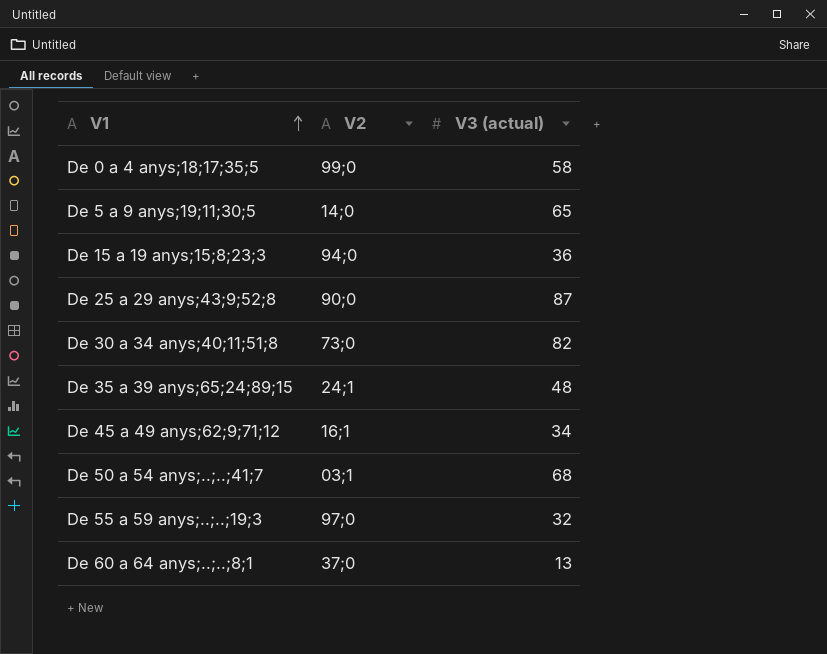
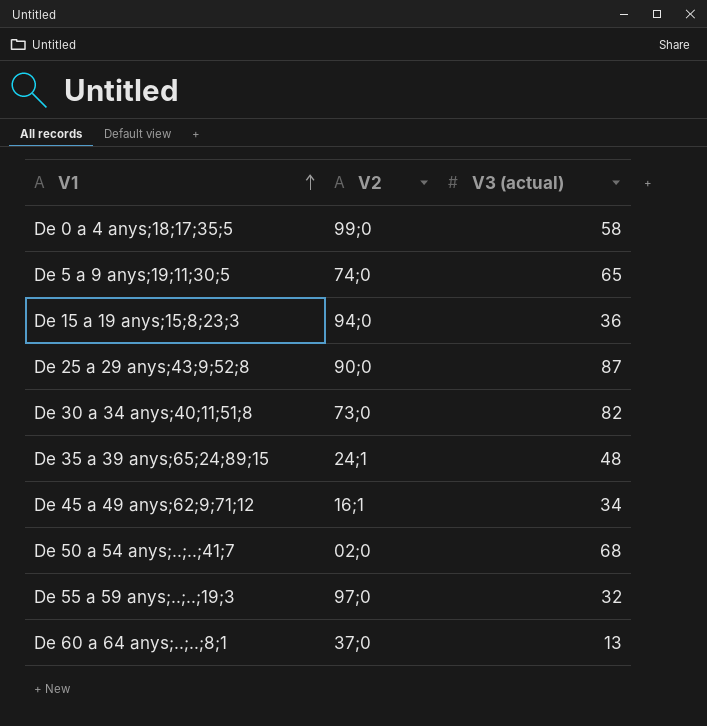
De 5 a 9 anys;19;11;30;5 | V2: 14;0 -> 74;0
De 50 a 54 anys;..;..;41;7 | V2: 03;1 -> 02;0

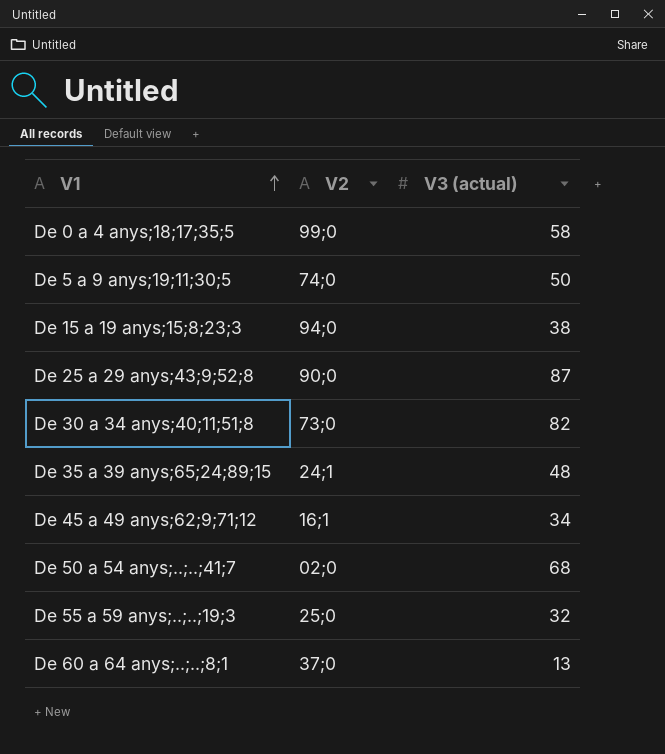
De 5 a 9 anys;19;11;30;5 | V3 (actual): 65 -> 50
De 15 a 19 anys;15;8;23;3 | V3 (actual): 36 -> 38
De 55 a 59 anys;..;..;19;3 | V2: 97;0 -> 25;0

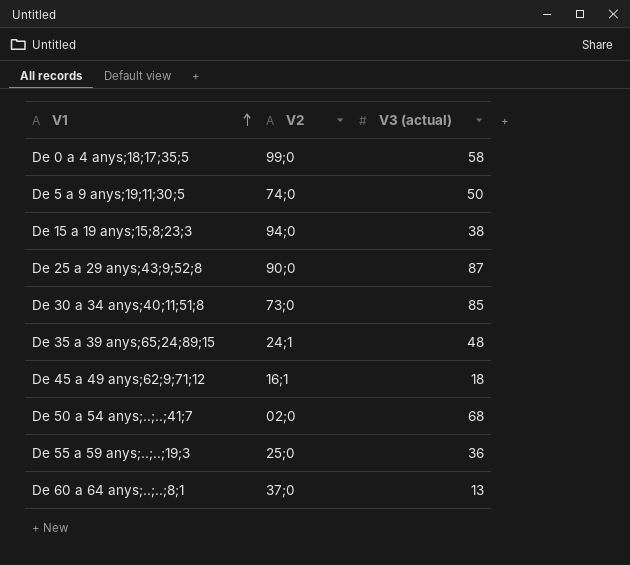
De 30 a 34 anys;40;11;51;8 | V3 (actual): 82 -> 85
De 45 a 49 anys;62;9;71;12 | V3 (actual): 34 -> 18
De 55 a 59 anys;..;..;19;3 | V3 (actual): 32 -> 36

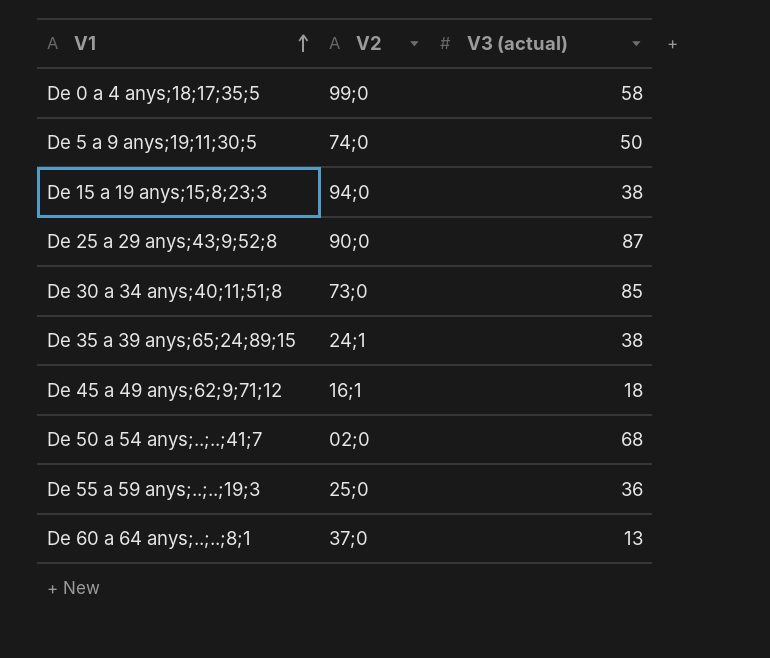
De 35 a 39 anys;65;24;89;15 | V3 (actual): 48 -> 38

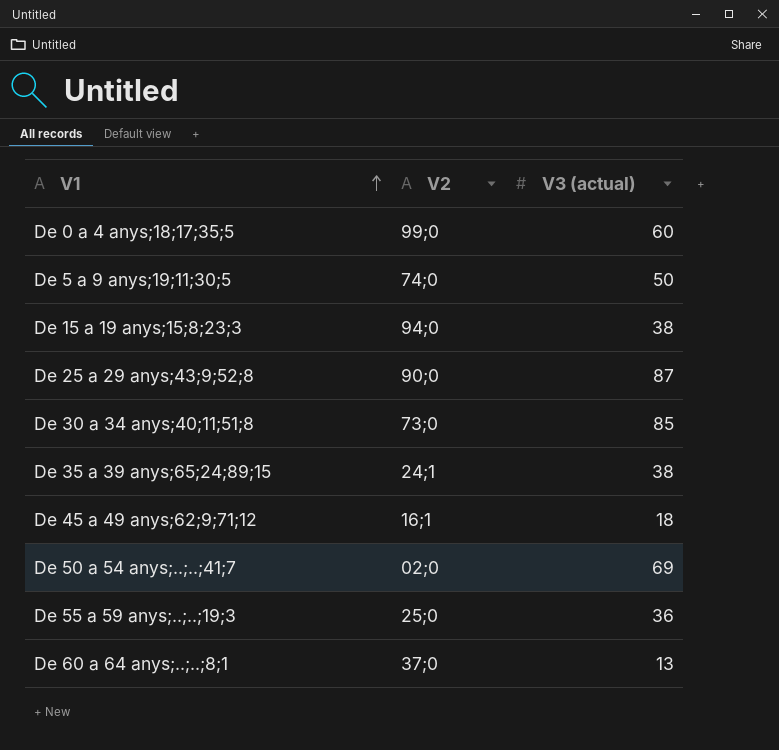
De 0 a 4 anys;18;17;35;5 | V3 (actual): 58 -> 60
De 50 a 54 anys;..;..;41;7 | V3 (actual): 68 -> 69

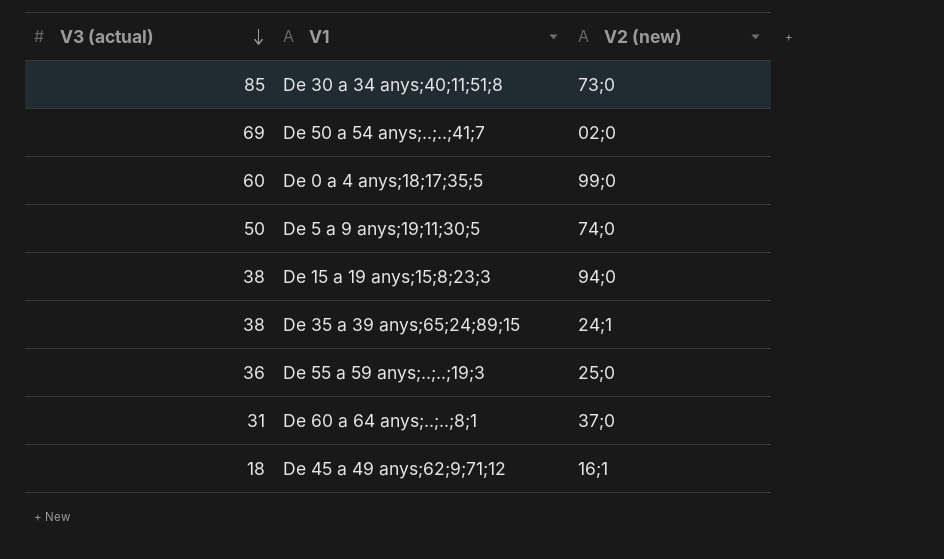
row order: V1 ascending -> V3 (actual) descending
column V3 (actual) | position: 3 -> 1
column name: V2 -> V2 (new)
row De 25 a 29 anys;43;9;52;8: 90;0 | 87 -> none
De 60 a 64 anys;..;..;8;1 | V3 (actual): 13 -> 31

